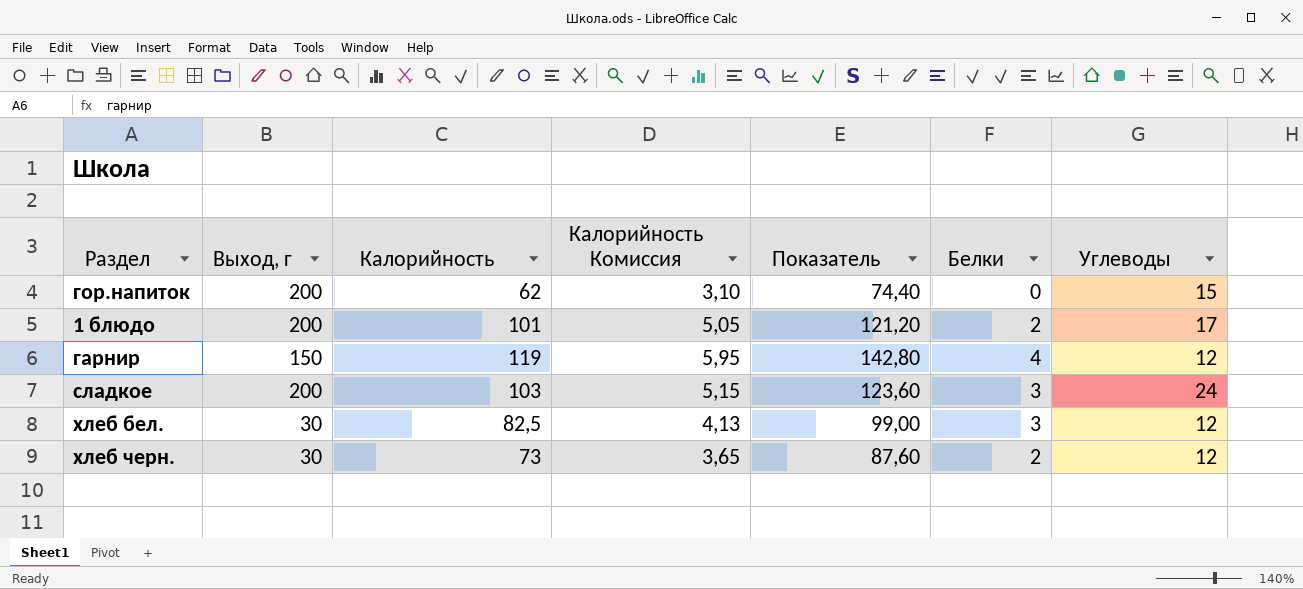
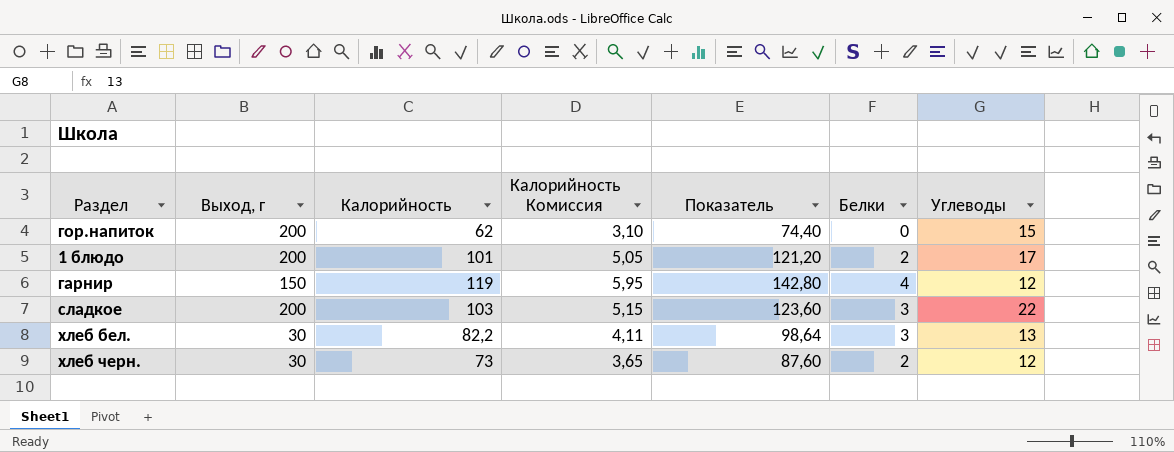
сладкое | Углеводы: 24 -> 22
хлеб бел. | Калорийность: 82,5 -> 82,2
хлеб бел. | Калорийность Комиссия: 4,13 -> 4,11
хлеб бел. | Показатель: 99,00 -> 98,64
хлеб бел. | Углеводы: 12 -> 13

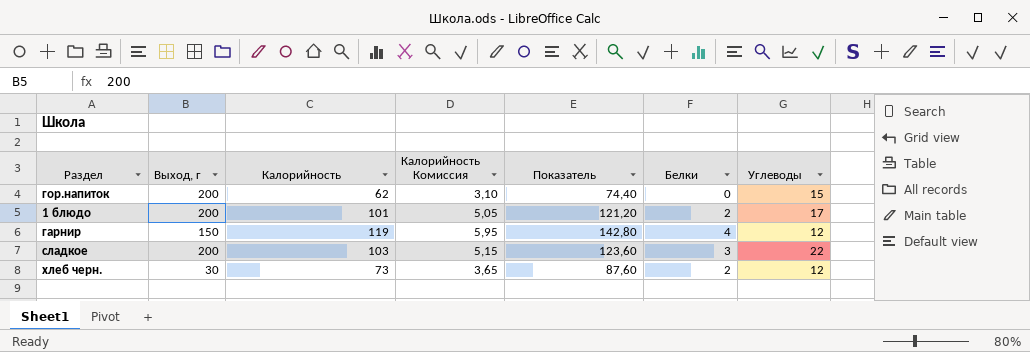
row хлеб бел.: 30 | 82,2 | 4,11 | 98,64 | 3 | 13 -> none

